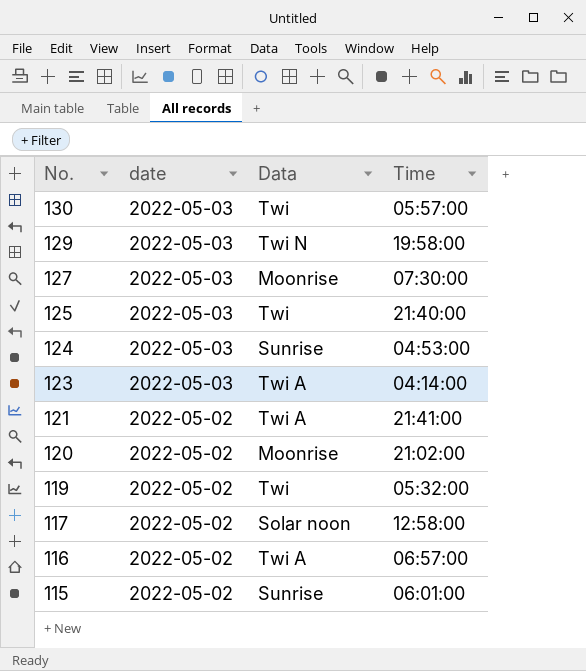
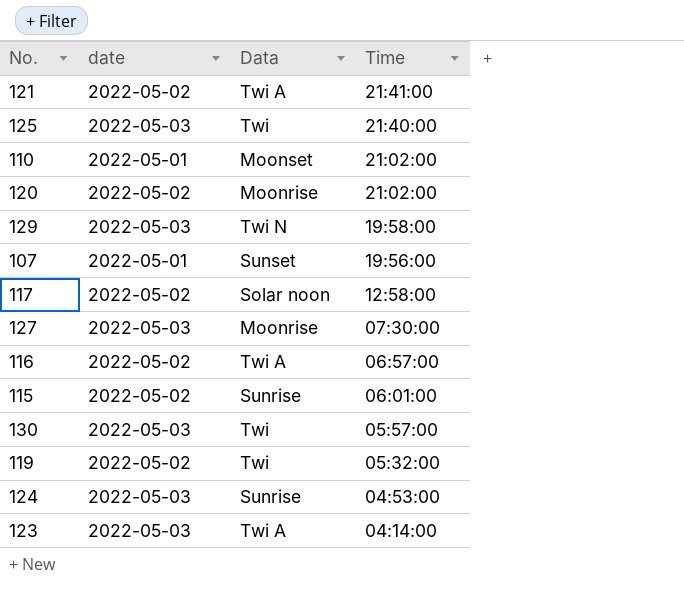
row order: No. descending -> Time descending
row 110: none -> 2022-05-01 | Moonset | 21:02:00
row 107: none -> 2022-05-01 | Sunset | 19:56:00

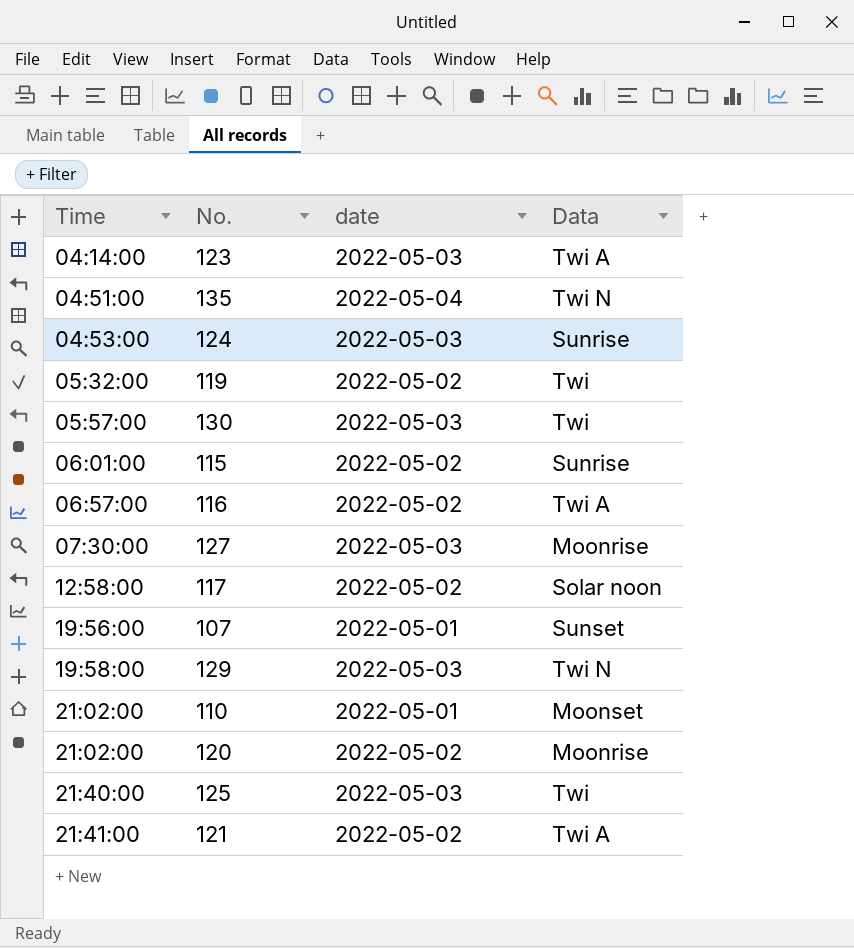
row order: Time descending -> Time ascending
column Time | position: 4 -> 1
row 135: none -> 04:51:00 | 2022-05-04 | Twi N

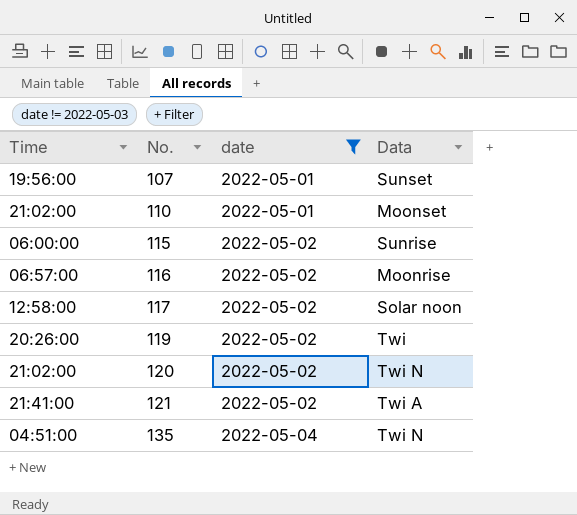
filter: none -> date != 2022-05-03
row order: Time ascending -> No. ascending
115 | Time: 06:01:00 -> 06:00:00
116 | Data: Twi A -> Moonrise
119 | Time: 05:32:00 -> 20:26:00
120 | Data: Moonrise -> Twi N

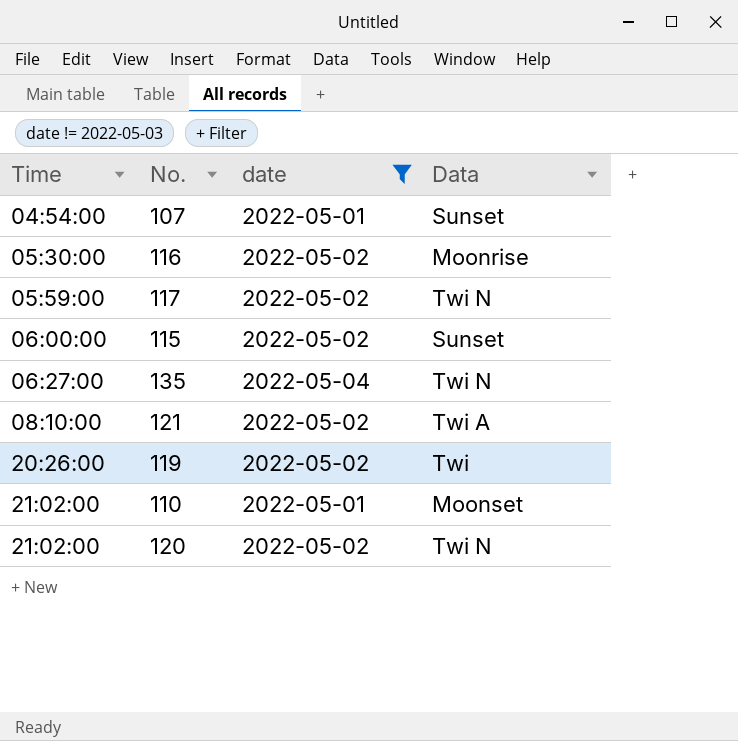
row order: No. ascending -> Time ascending
107 | Time: 19:56:00 -> 04:54:00
116 | Time: 06:57:00 -> 05:30:00
117 | Time: 12:58:00 -> 05:59:00
117 | Data: Solar noon -> Twi N
115 | Data: Sunrise -> Sunset
135 | Time: 04:51:00 -> 06:27:00
121 | Time: 21:41:00 -> 08:10:00

